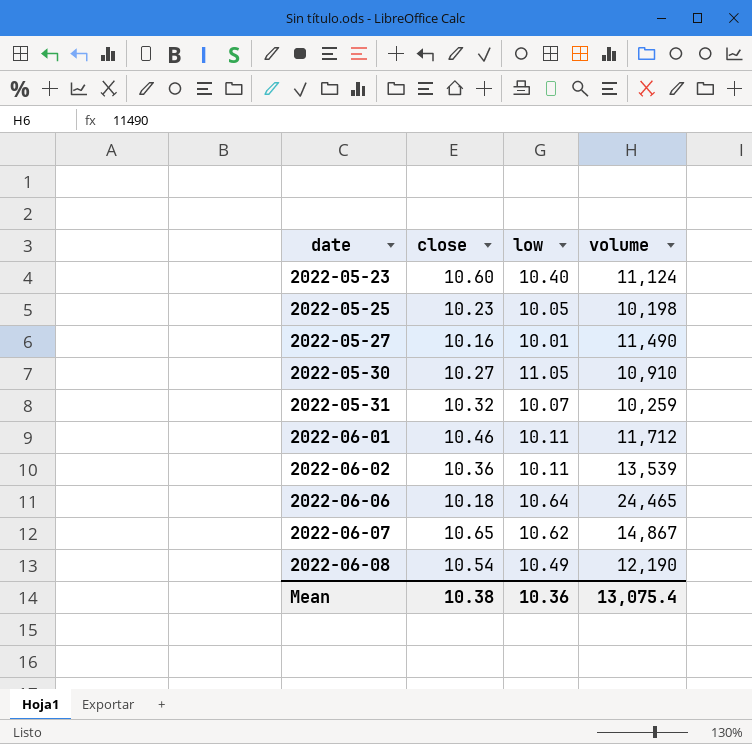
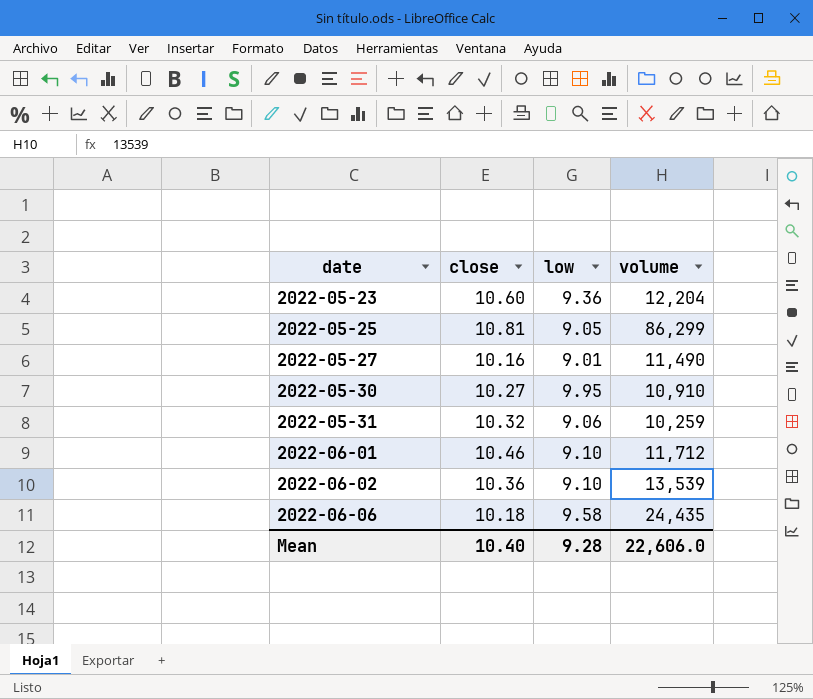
row 2022-06-07: 10.65 | 10.62 | 14,867 -> none
row 2022-06-08: 10.54 | 10.49 | 12,190 -> none
2022-05-23 | low: 10.40 -> 9.36
2022-05-23 | volume: 11,124 -> 12,204
2022-05-25 | close: 10.23 -> 10.81
2022-05-25 | low: 10.05 -> 9.05
2022-05-25 | volume: 10,198 -> 86,299
2022-05-27 | low: 10.01 -> 9.01
2022-05-30 | low: 11.05 -> 9.95
2022-05-31 | low: 10.07 -> 9.06
2022-06-01 | low: 10.11 -> 9.10
2022-06-02 | low: 10.11 -> 9.10
2022-06-06 | low: 10.64 -> 9.58
2022-06-06 | volume: 24,465 -> 24,435
Mean | close: 10.38 -> 10.40
Mean | low: 10.36 -> 9.28
Mean | volume: 13,075.4 -> 22,606.0

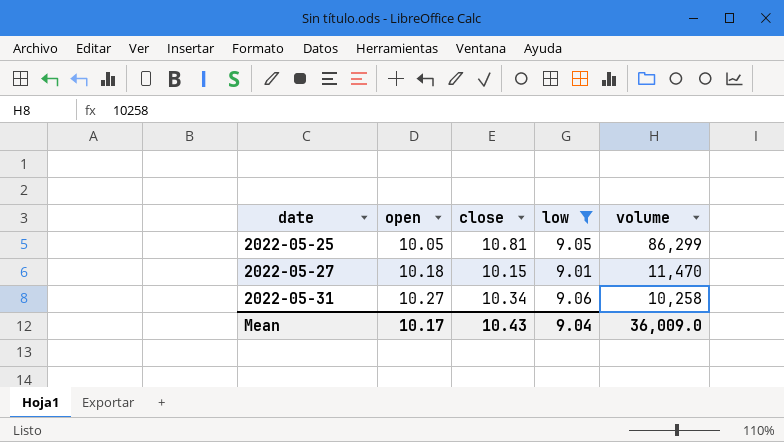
filter: none -> low <= 9.06
column open | position: none -> 2
2022-05-27 | close: 10.16 -> 10.15
2022-05-27 | volume: 11,490 -> 11,470
2022-05-31 | close: 10.32 -> 10.34
2022-05-31 | volume: 10,259 -> 10,258
Mean | close: 10.40 -> 10.43
Mean | low: 9.28 -> 9.04
Mean | volume: 22,606.0 -> 36,009.0

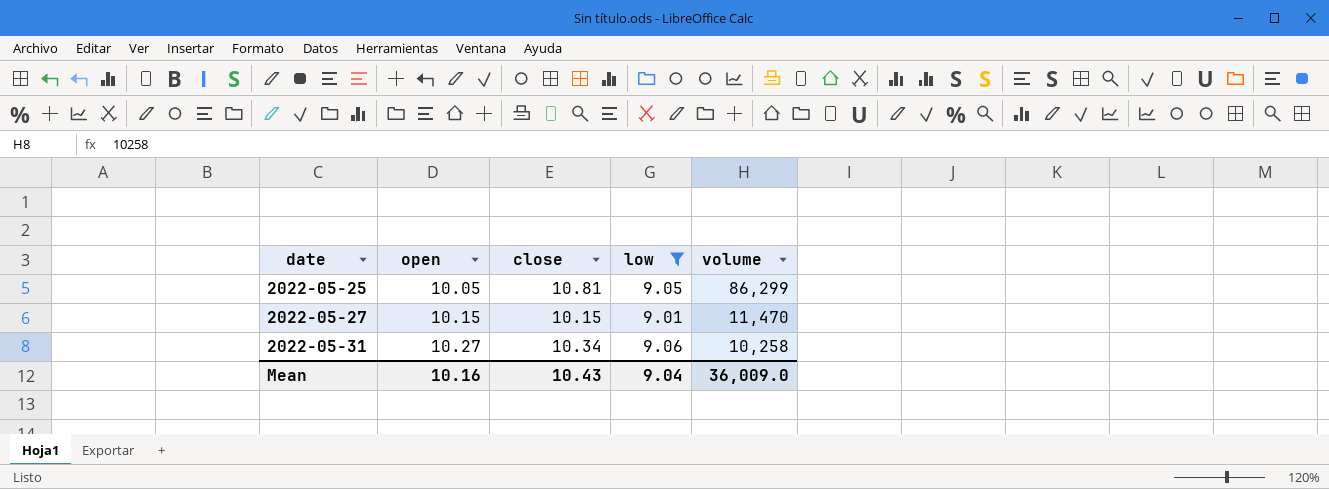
2022-05-27 | open: 10.18 -> 10.15
Mean | open: 10.17 -> 10.16

